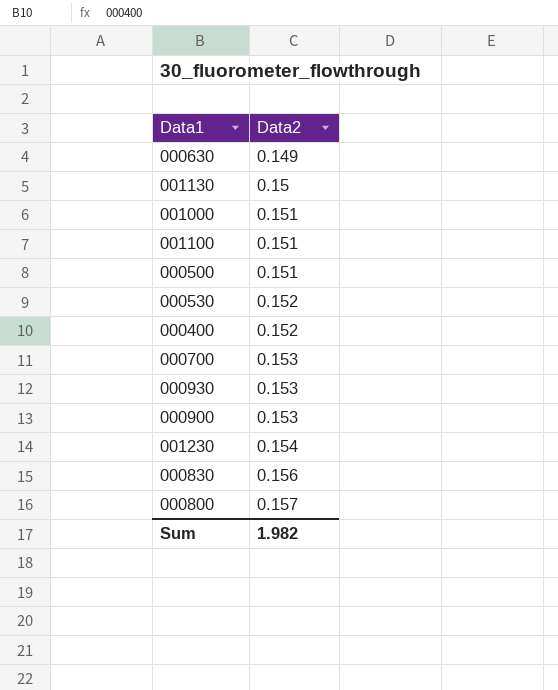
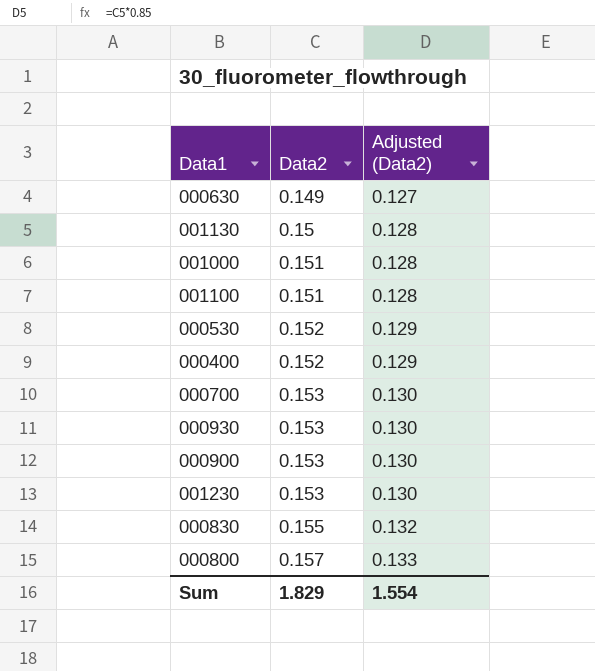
column Adjusted (Data2) | formula: none -> [Data2] * 0.85
row 000500: 0.151 -> none
001230 | Data2: 0.154 -> 0.153
000830 | Data2: 0.156 -> 0.155
Sum | Data2: 1.982 -> 1.829

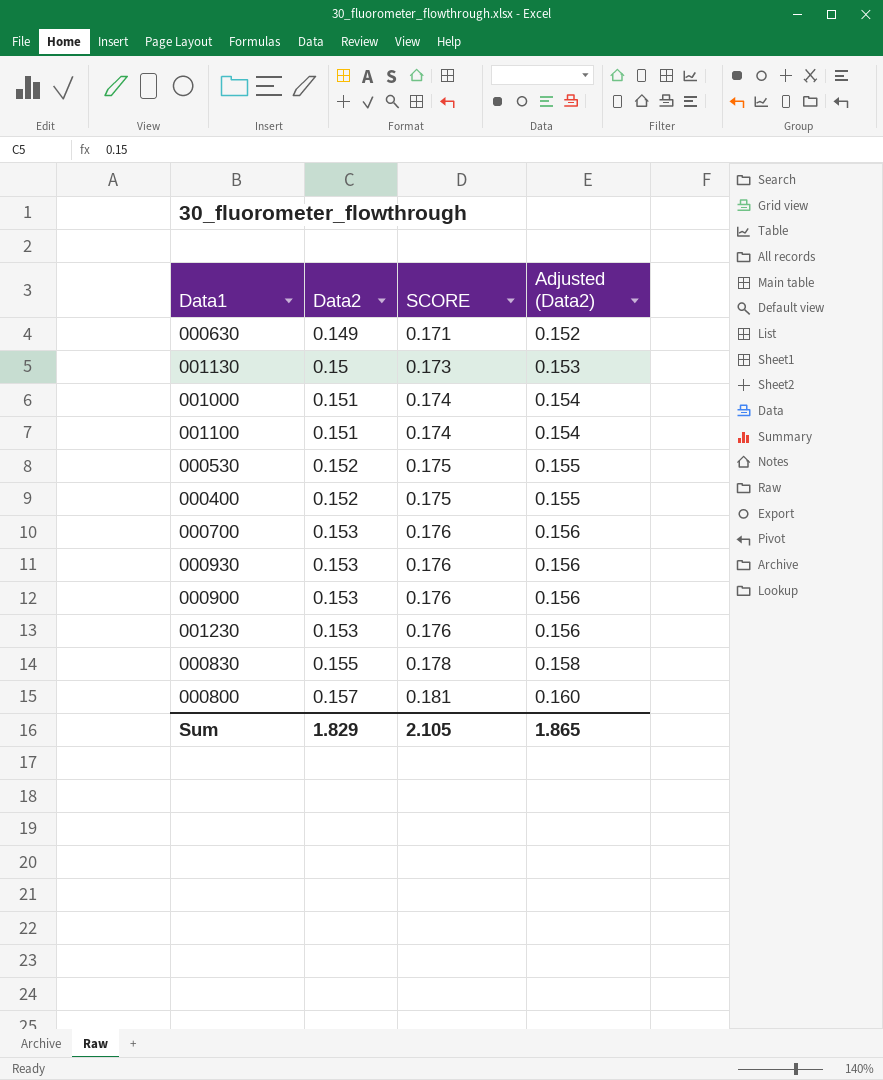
column SCORE | formula: none -> [Data2] * 1.15
column Adjusted (Data2) | formula: [Data2] * 0.85 -> [Data2] * 1.02
Sum | Adjusted (Data2): 1.554 -> 1.865

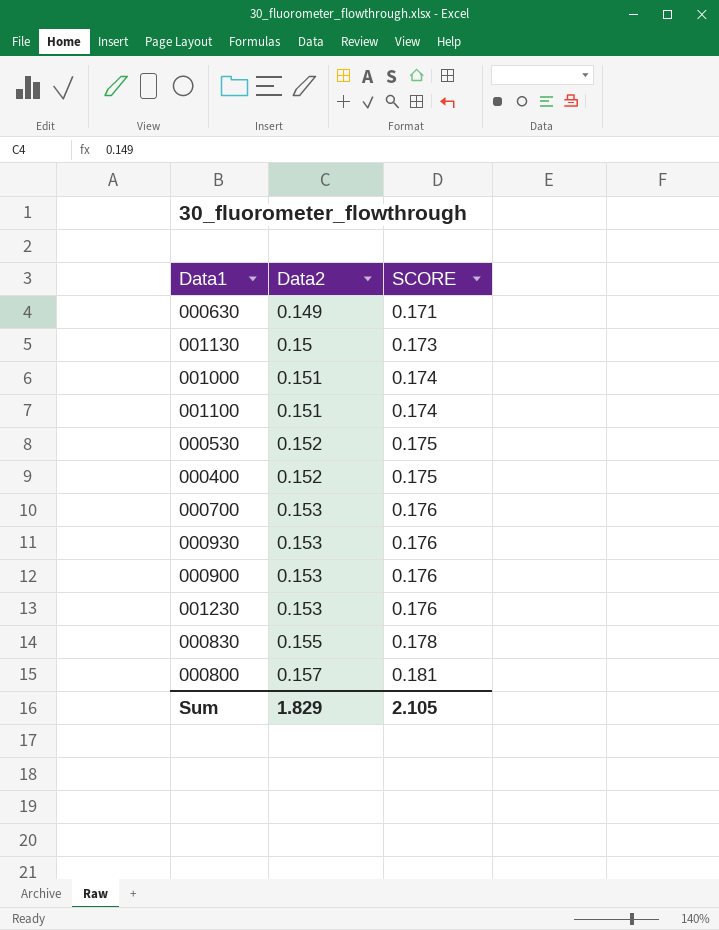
column Adjusted (Data2) | formula: [Data2] * 1.02 -> none

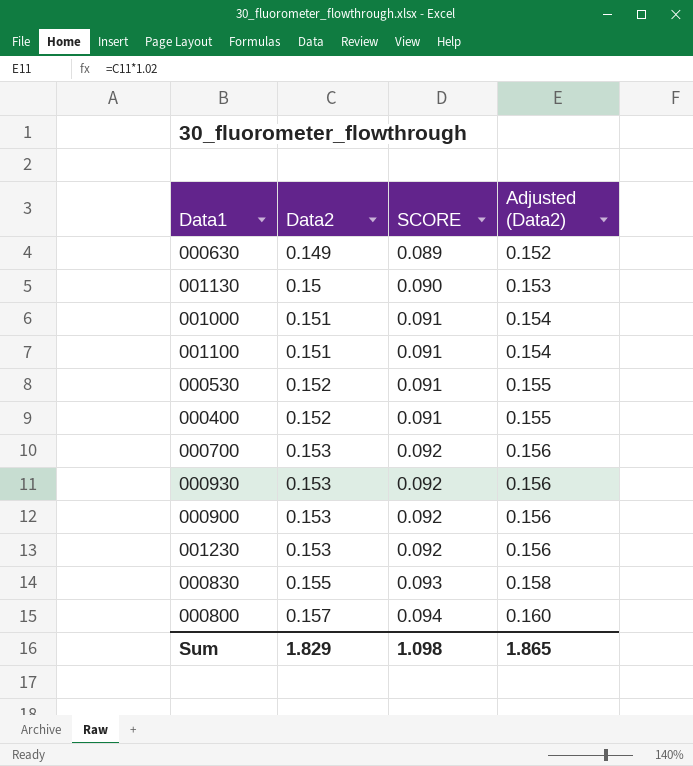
column SCORE | formula: [Data2] * 1.15 -> [Data2] * 0.6
column Adjusted (Data2) | formula: none -> [Data2] * 1.02
Sum | SCORE: 2.105 -> 1.098

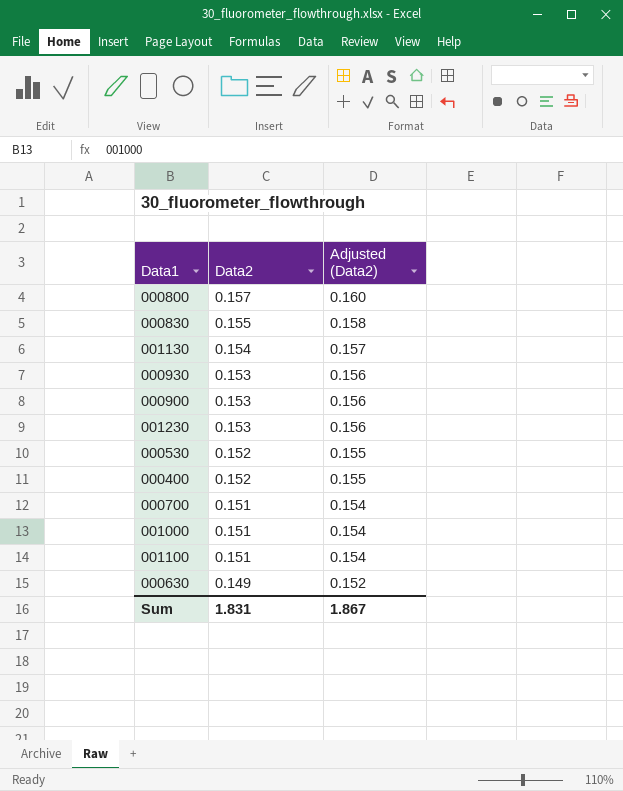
row order: Data2 ascending -> Data2 descending
column SCORE | formula: [Data2] * 0.6 -> none
001130 | Data2: 0.15 -> 0.154
001130 | Adjusted (Data2): 0.153 -> 0.157
000700 | Data2: 0.153 -> 0.151
000700 | Adjusted (Data2): 0.156 -> 0.154
Sum | Data2: 1.829 -> 1.831
Sum | Adjusted (Data2): 1.865 -> 1.867

